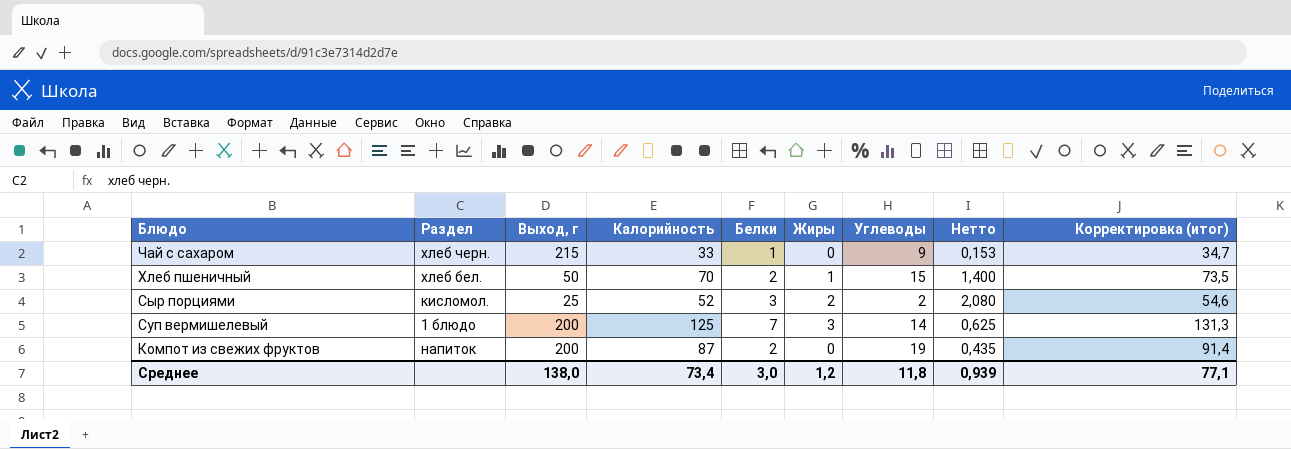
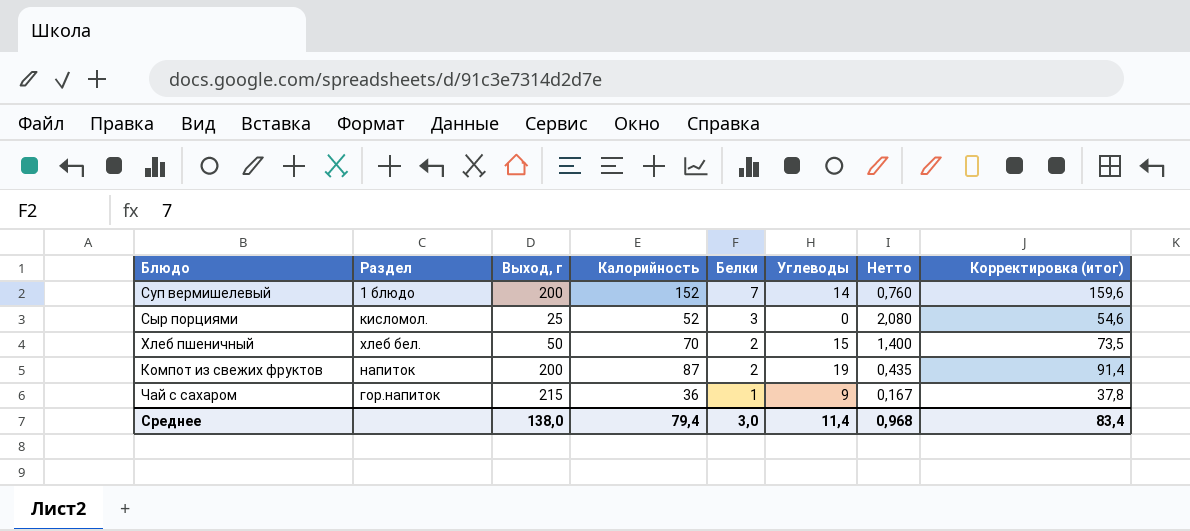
row order: Блюдо descending -> Белки descending
column Жиры | position: 6 -> none
Суп вермишелевый | Калорийность: 125 -> 152
Суп вермишелевый | Нетто: 0,625 -> 0,760
Суп вермишелевый | Корректировка (итог): 131,3 -> 159,6
Сыр порциями | Углеводы: 2 -> 0
Чай с сахаром | Раздел: хлеб черн. -> гор.напиток
Чай с сахаром | Калорийность: 33 -> 36
Чай с сахаром | Нетто: 0,153 -> 0,167
Чай с сахаром | Корректировка (итог): 34,7 -> 37,8
Среднее | Калорийность: 73,4 -> 79,4
Среднее | Углеводы: 11,8 -> 11,4
Среднее | Нетто: 0,939 -> 0,968
Среднее | Корректировка (итог): 77,1 -> 83,4

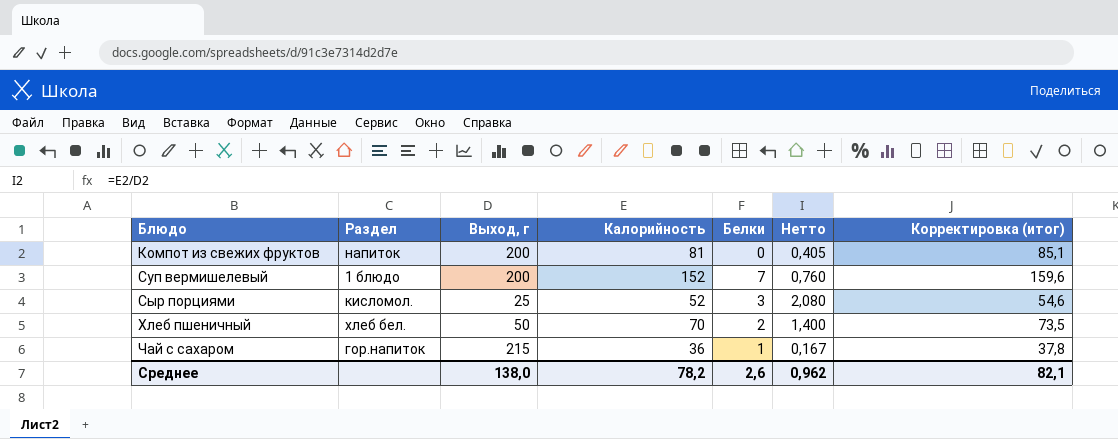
row order: Белки descending -> Блюдо ascending
column Углеводы | position: 6 -> none
Компот из свежих фруктов | Калорийность: 87 -> 81
Компот из свежих фруктов | Белки: 2 -> 0
Компот из свежих фруктов | Нетто: 0,435 -> 0,405
Компот из свежих фруктов | Корректировка (итог): 91,4 -> 85,1
Среднее | Калорийность: 79,4 -> 78,2
Среднее | Белки: 3,0 -> 2,6
Среднее | Нетто: 0,968 -> 0,962
Среднее | Корректировка (итог): 83,4 -> 82,1

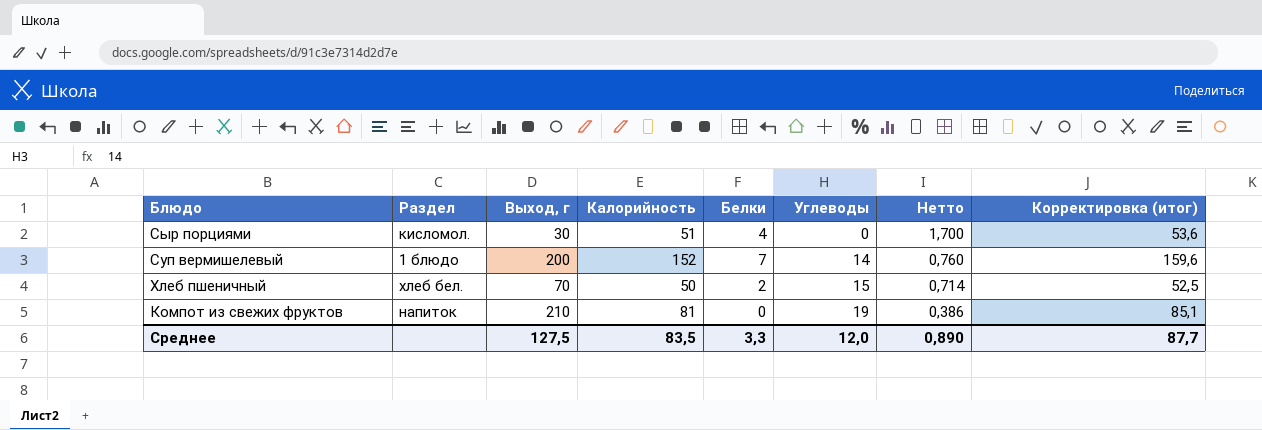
row order: Блюдо ascending -> Углеводы ascending
column Углеводы | position: none -> 6
row Чай с сахаром: гор.напиток | 215 | 36 | 1 | 0,167 | 37,8 -> none
Сыр порциями | Выход, г: 25 -> 30
Сыр порциями | Калорийность: 52 -> 51
Сыр порциями | Белки: 3 -> 4
Сыр порциями | Нетто: 2,080 -> 1,700
Сыр порциями | Корректировка (итог): 54,6 -> 53,6
Хлеб пшеничный | Выход, г: 50 -> 70
Хлеб пшеничный | Калорийность: 70 -> 50
Хлеб пшеничный | Нетто: 1,400 -> 0,714
Хлеб пшеничный | Корректировка (итог): 73,5 -> 52,5
Компот из свежих фруктов | Выход, г: 200 -> 210
Компот из свежих фруктов | Нетто: 0,405 -> 0,386
Среднее | Выход, г: 138,0 -> 127,5
Среднее | Калорийность: 78,2 -> 83,5
Среднее | Белки: 2,6 -> 3,3
Среднее | Нетто: 0,962 -> 0,890
Среднее | Корректировка (итог): 82,1 -> 87,7

